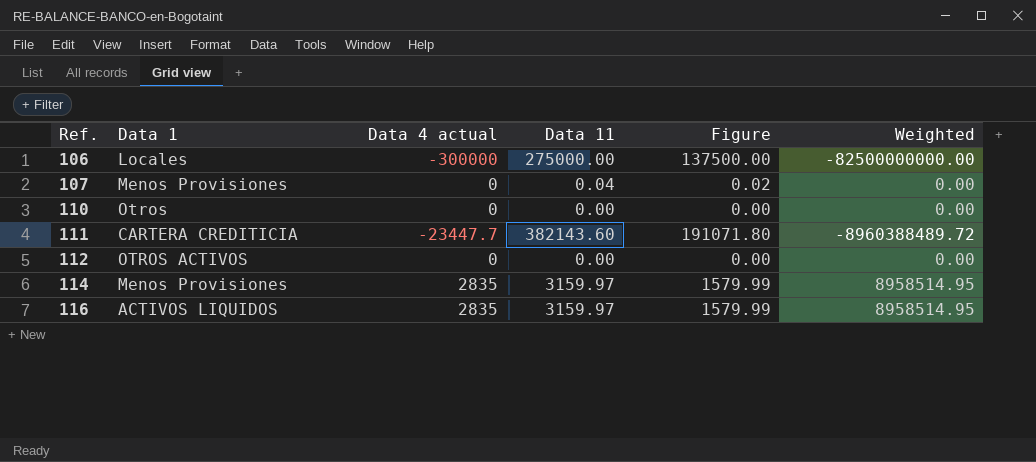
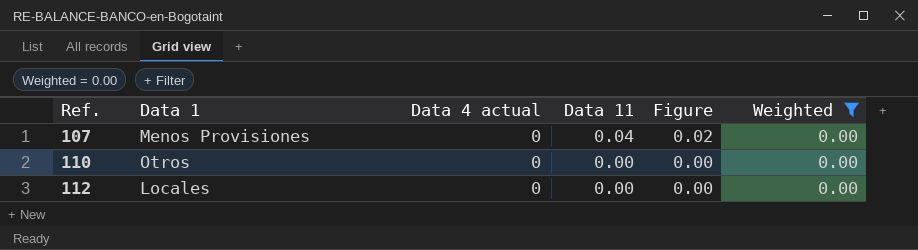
filter: none -> Weighted = 0.00
112 | Data 1: OTROS ACTIVOS -> Locales

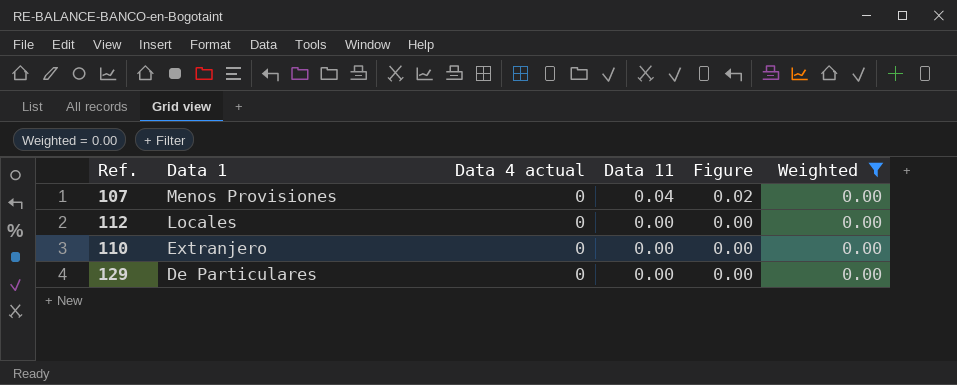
row order: Ref. ascending -> Data 1 descending
110 | Data 1: Otros -> Extranjero
row 129: none -> De Particulares | 0 | 0.00 | 0.00 | 0.00

